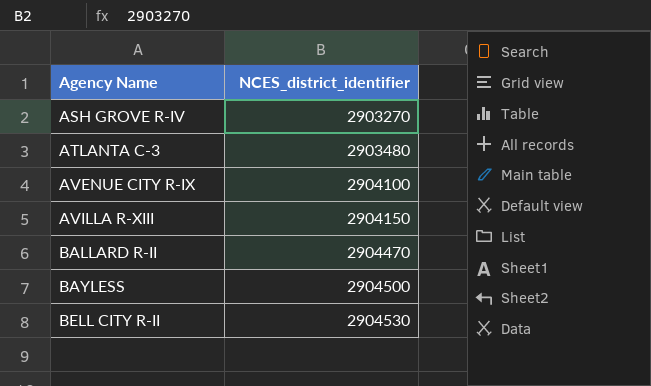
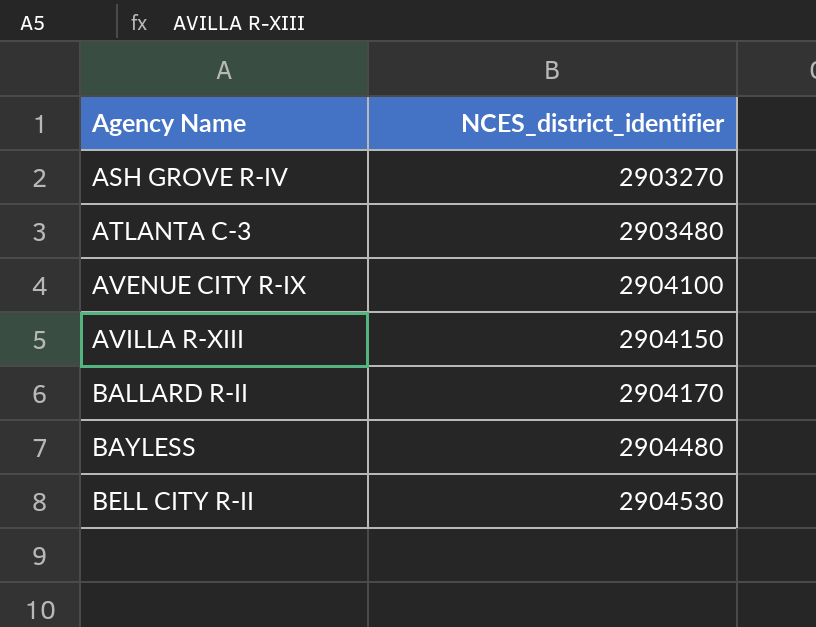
BALLARD R-II | NCES_district_identifier: 2904470 -> 2904170
BAYLESS | NCES_district_identifier: 2904500 -> 2904480

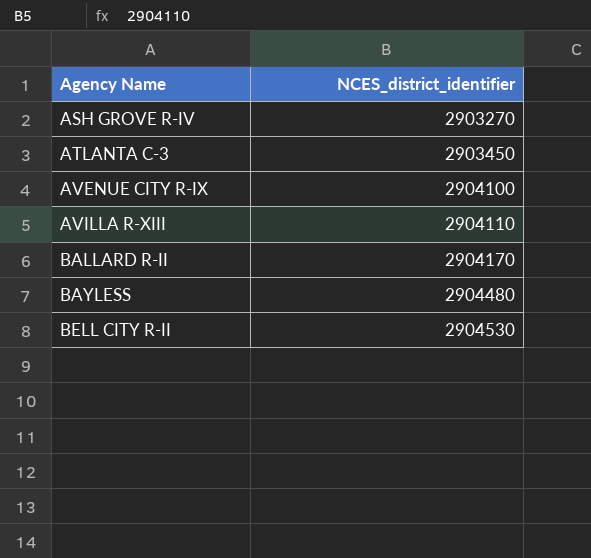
ATLANTA C-3 | NCES_district_identifier: 2903480 -> 2903450
AVILLA R-XIII | NCES_district_identifier: 2904150 -> 2904110

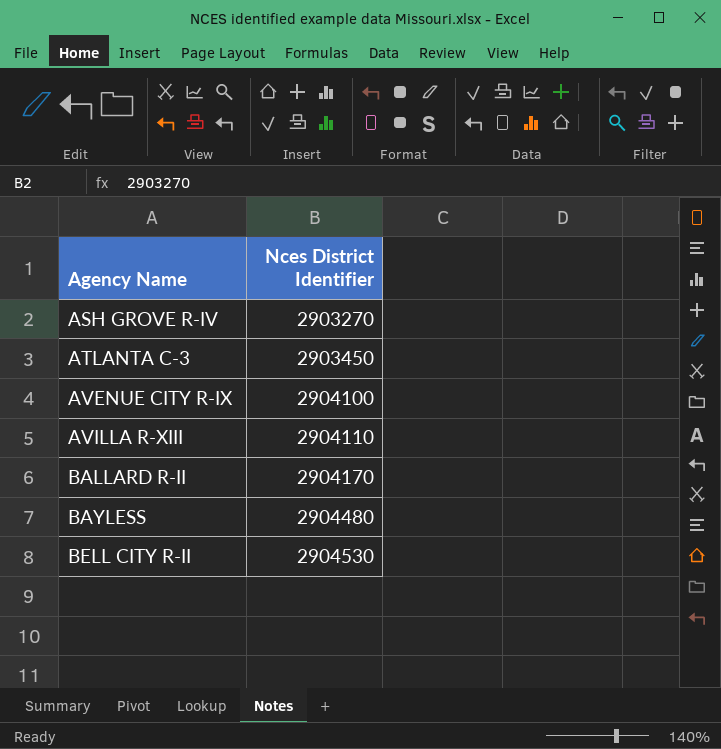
column name: NCES_district_identifier -> Nces District Identifier

